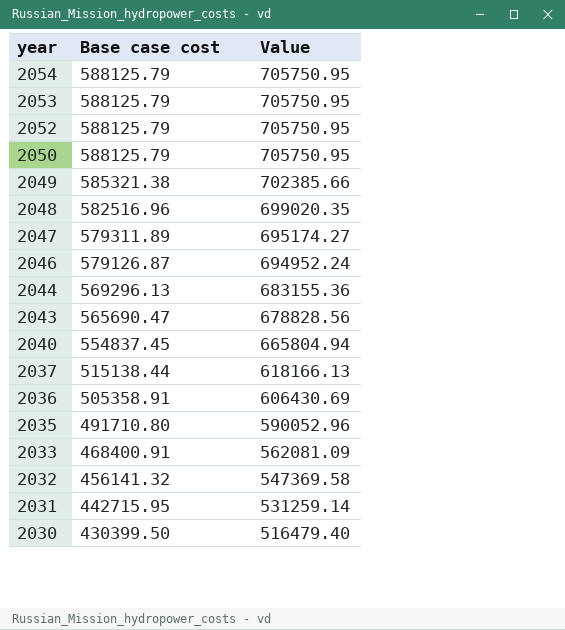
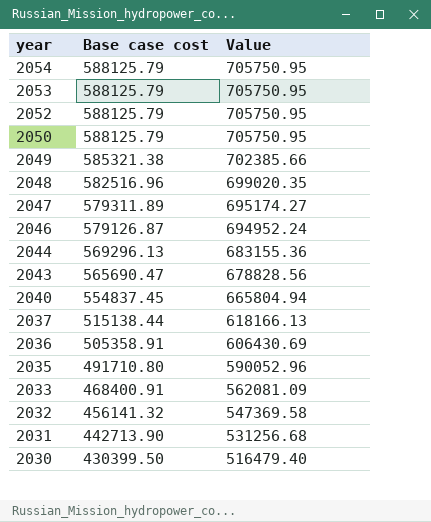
2031 | Base case cost: 442715.95 -> 442713.90
2031 | Value: 531259.14 -> 531256.68

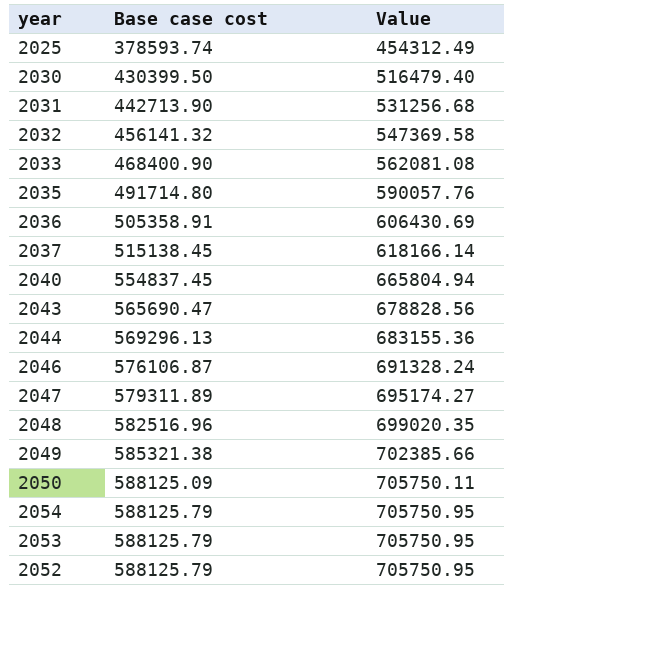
row order: year descending -> Base case cost ascending
row 2025: none -> 378593.74 | 454312.49
2033 | Base case cost: 468400.91 -> 468400.90
2033 | Value: 562081.09 -> 562081.08
2035 | Base case cost: 491710.80 -> 491714.80
2035 | Value: 590052.96 -> 590057.76
2037 | Base case cost: 515138.44 -> 515138.45
2037 | Value: 618166.13 -> 618166.14
2046 | Base case cost: 579126.87 -> 576106.87
2046 | Value: 694952.24 -> 691328.24
2050 | Base case cost: 588125.79 -> 588125.09
2050 | Value: 705750.95 -> 705750.11

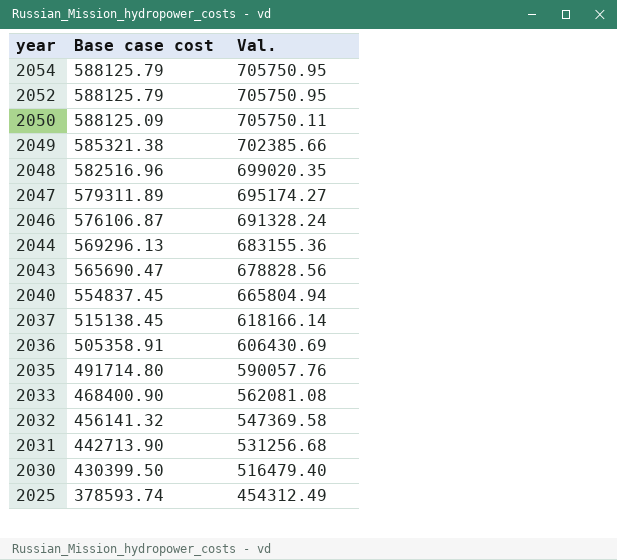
row order: Base case cost ascending -> year descending
column name: Value -> Val.
row 2053: 588125.79 | 705750.95 -> none

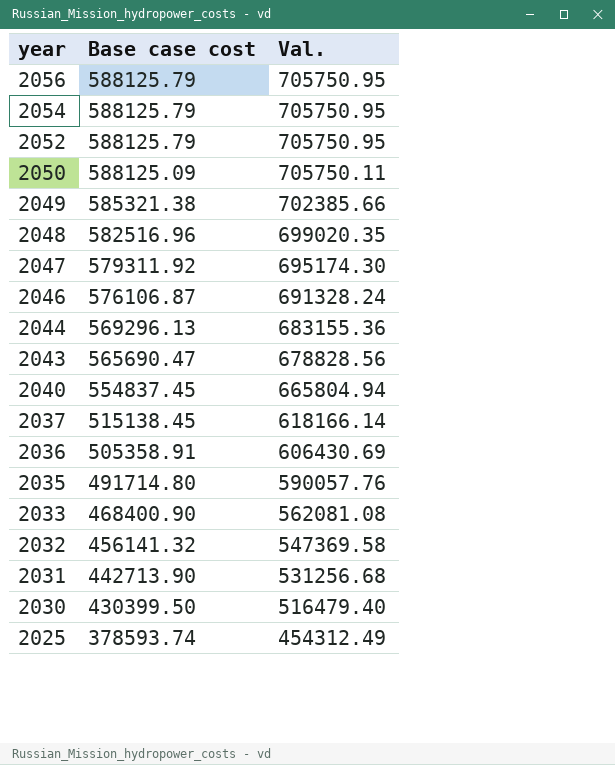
row 2056: none -> 588125.79 | 705750.95
2047 | Base case cost: 579311.89 -> 579311.92
2047 | Val.: 695174.27 -> 695174.30

